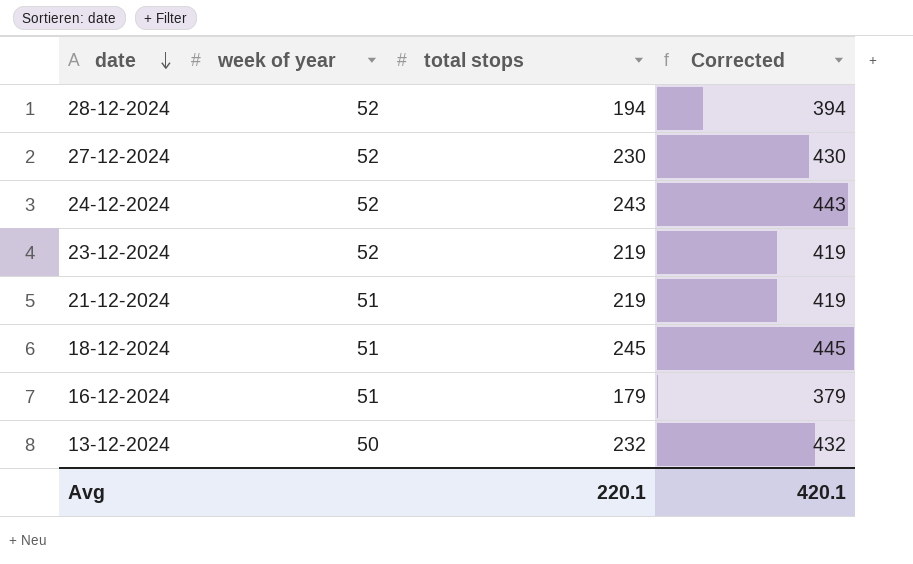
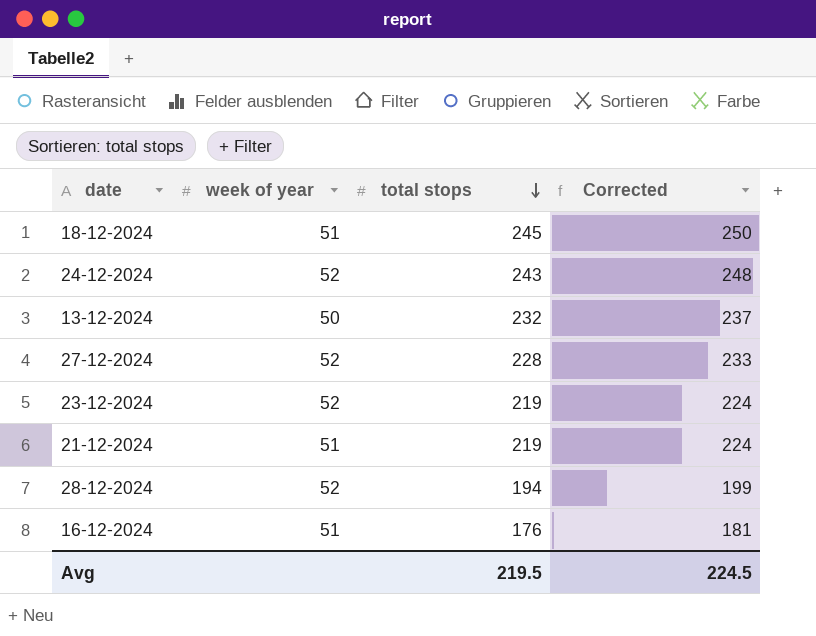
row order: date descending -> total stops descending
column Corrected | formula: [total stops] + 200 -> [total stops] + 5
27-12-2024 | total stops: 230 -> 228
16-12-2024 | total stops: 179 -> 176
Avg | total stops: 220.1 -> 219.5
Avg | Corrected: 420.1 -> 224.5

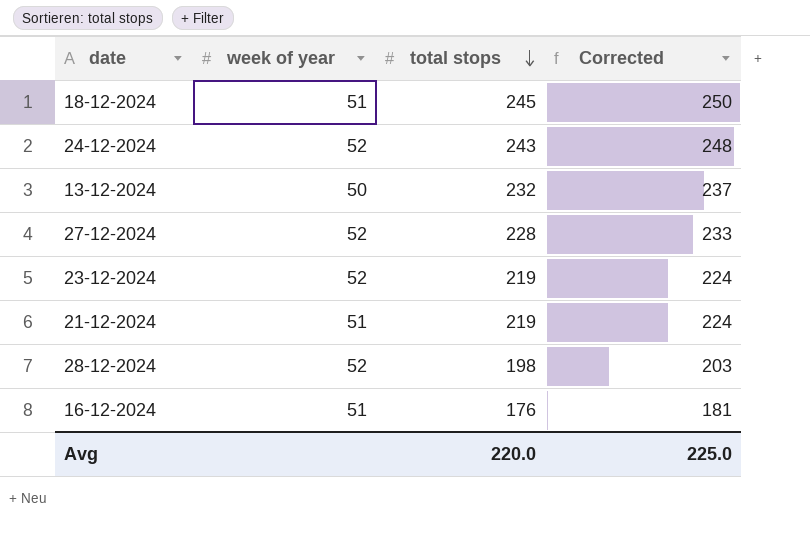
28-12-2024 | total stops: 194 -> 198
28-12-2024 | Corrected: 199 -> 203
Avg | total stops: 219.5 -> 220.0
Avg | Corrected: 224.5 -> 225.0

